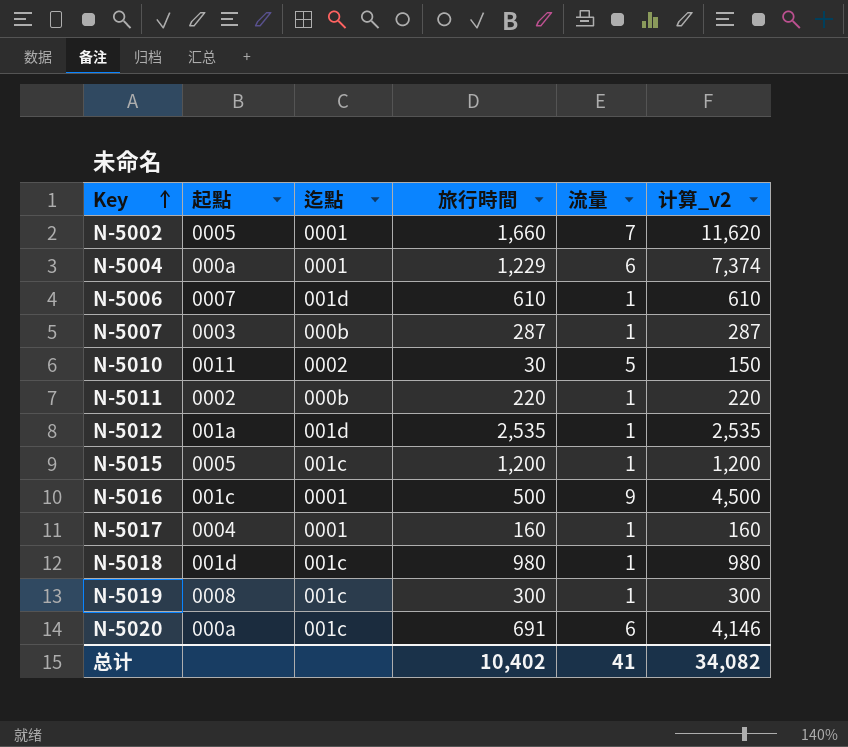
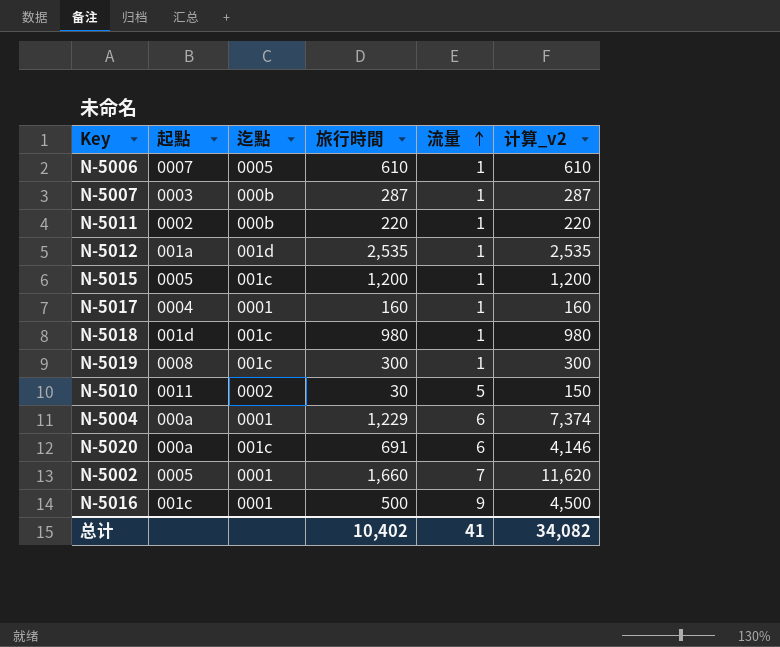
row order: Key ascending -> 流量 ascending
N-5006 | 迄點: 001d -> 0005

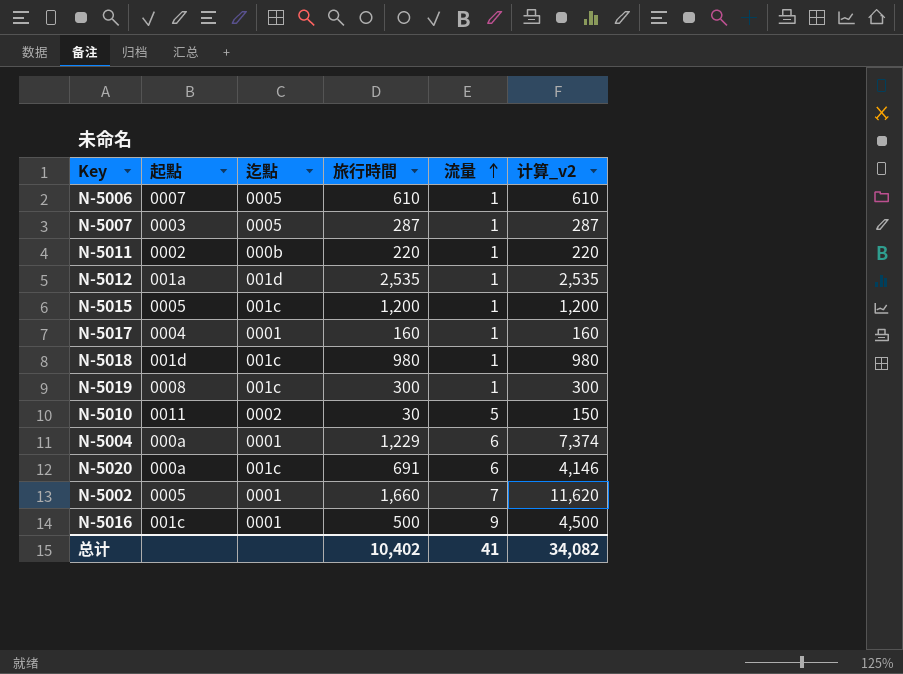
N-5007 | 迄點: 000b -> 0005

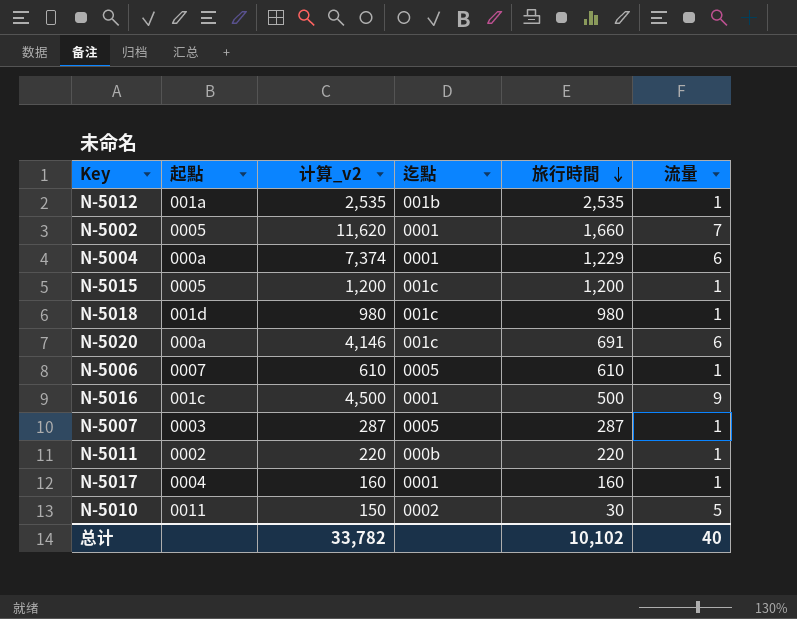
row order: 流量 ascending -> 旅行時間 descending
column 计算_v2 | position: 6 -> 3
row N-5019: 0008 | 001c | 300 | 1 | 300 -> none
N-5012 | 迄點: 001d -> 001b
总计 | 计算_v2: 34,082 -> 33,782
总计 | 旅行時間: 10,402 -> 10,102
总计 | 流量: 41 -> 40

